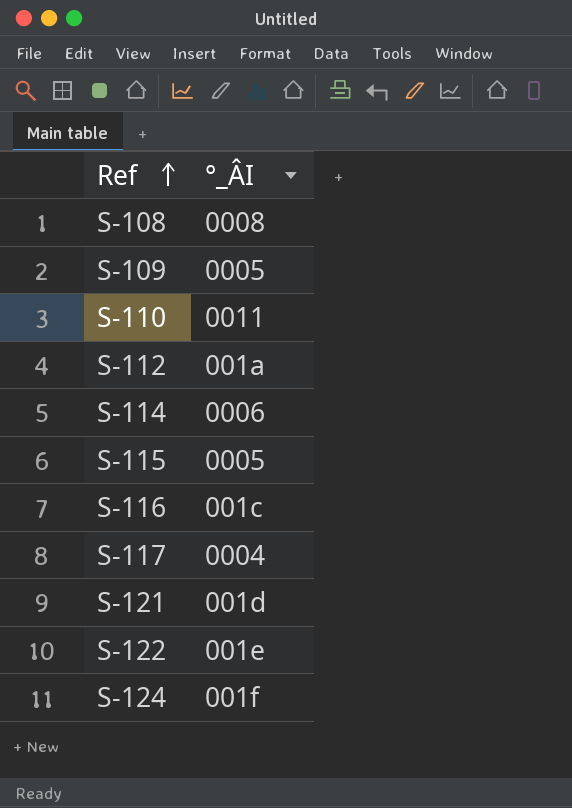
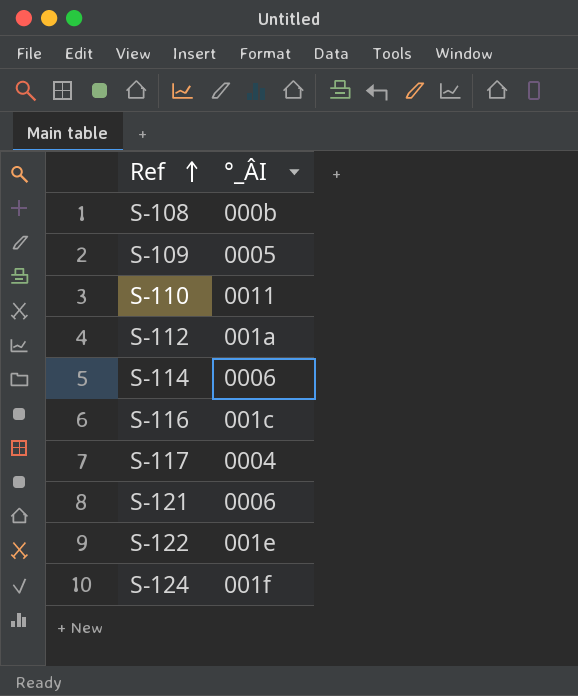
row S-115: 0005 -> none
S-108 | °_ÂI: 0008 -> 000b
S-121 | °_ÂI: 001d -> 0006

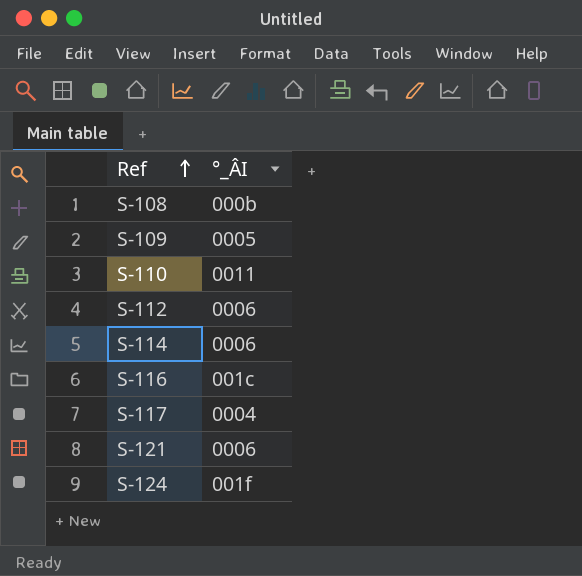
row S-122: 001e -> none
S-112 | °_ÂI: 001a -> 0006

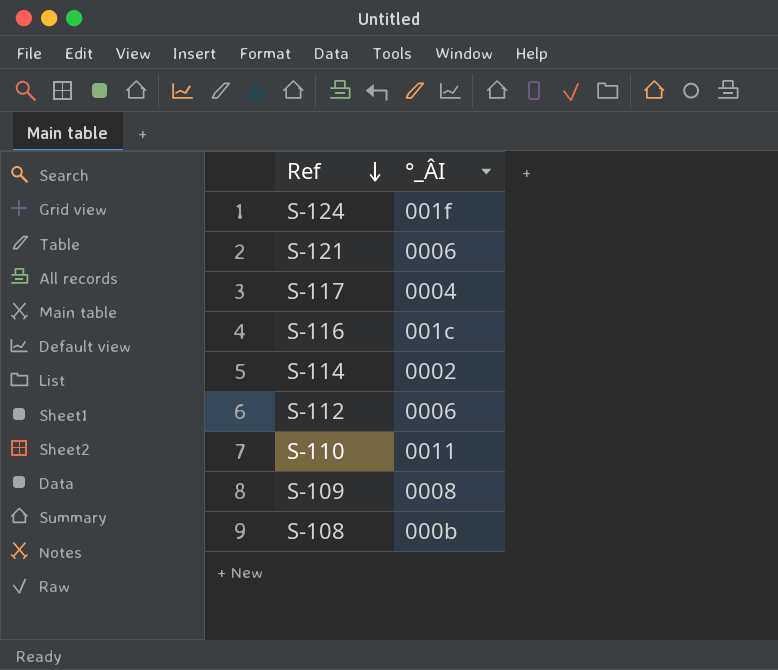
row order: Ref ascending -> Ref descending
S-114 | °_ÂI: 0006 -> 0002
S-109 | °_ÂI: 0005 -> 0008

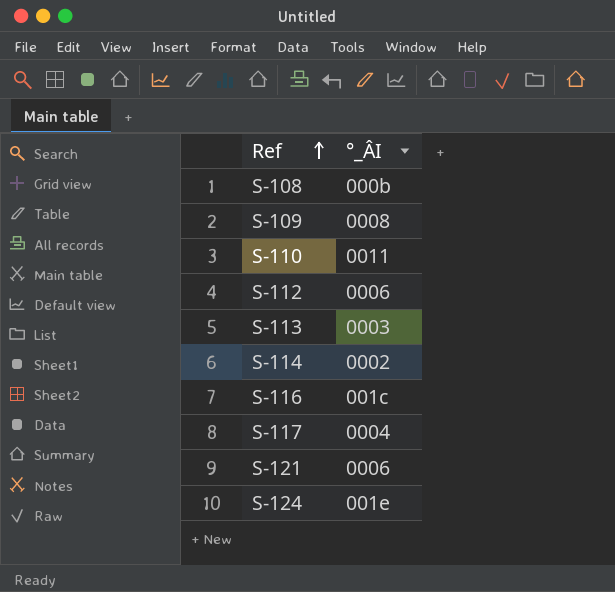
row order: Ref descending -> Ref ascending
row S-113: none -> 0003
S-124 | °_ÂI: 001f -> 001e

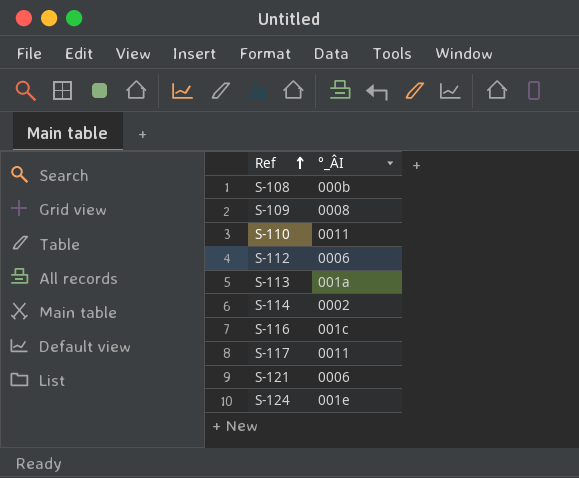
S-113 | °_ÂI: 0003 -> 001a
S-117 | °_ÂI: 0004 -> 0011

